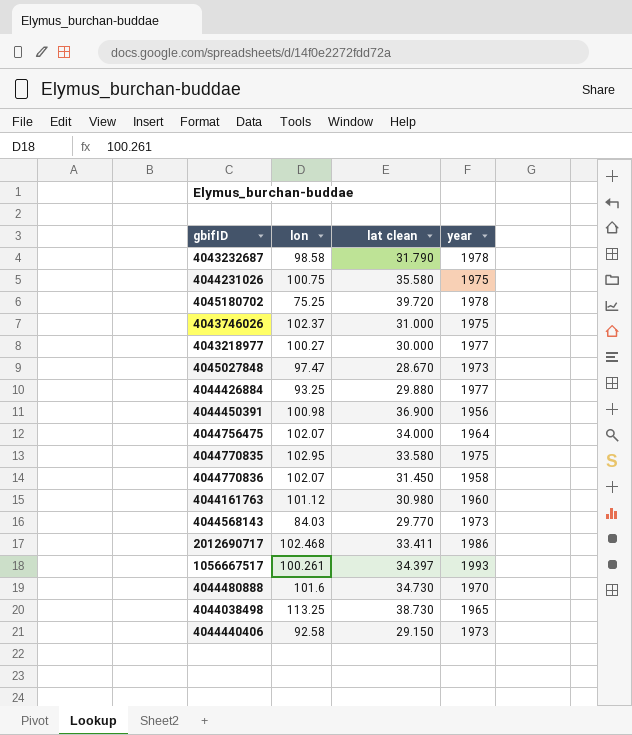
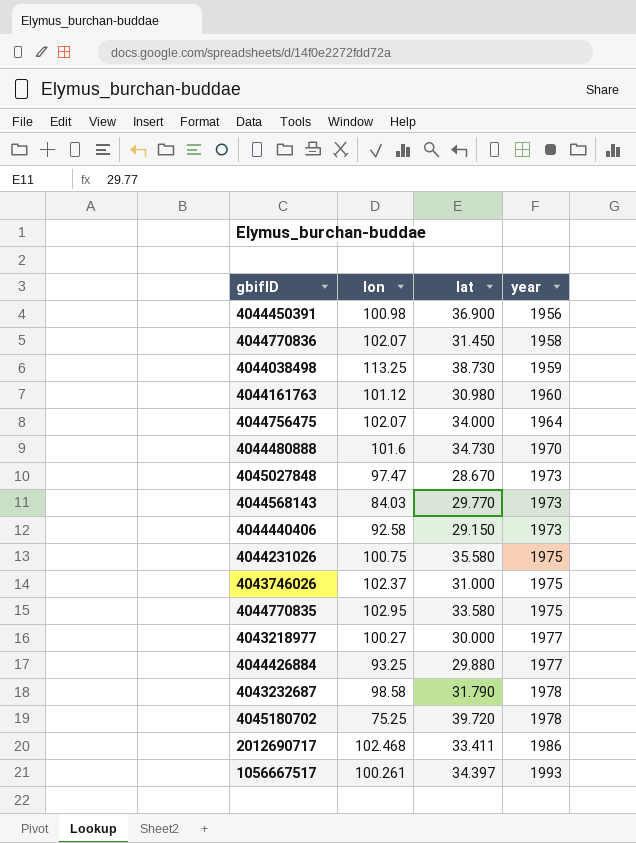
row order: none -> year ascending
column name: lat clean -> lat
4044038498 | year: 1965 -> 1959

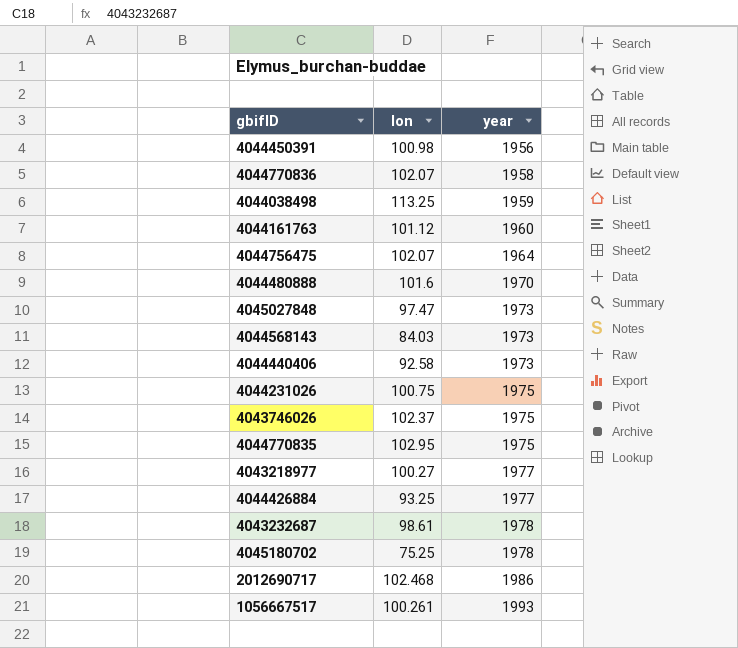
column lat | position: 3 -> none
4043232687 | lon: 98.58 -> 98.61

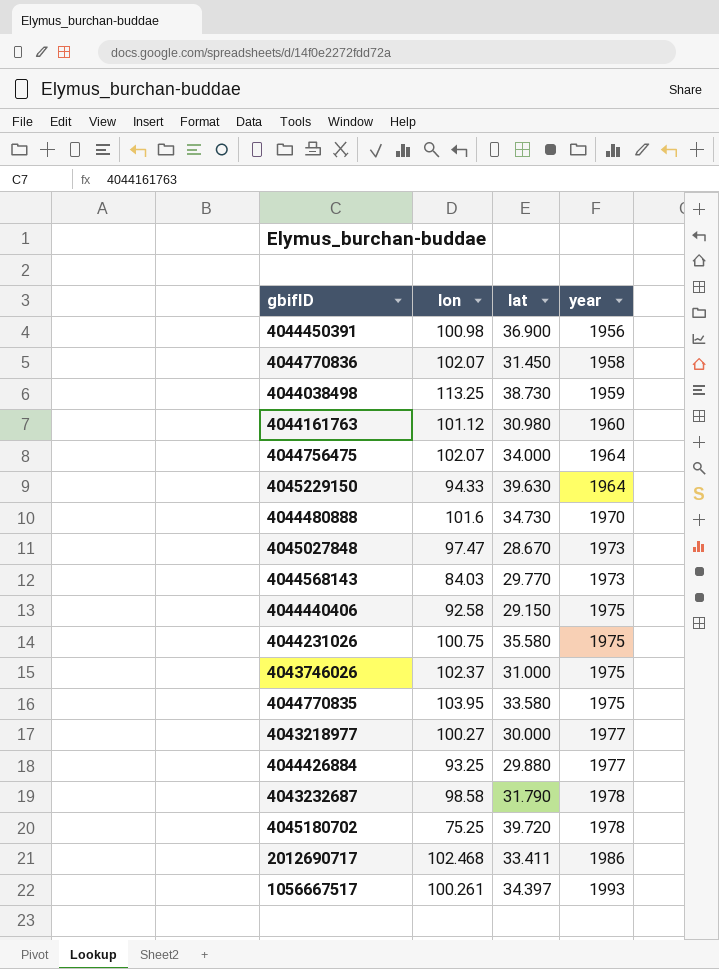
column lat | position: none -> 3
row 4045229150: none -> 94.33 | 39.630 | 1964
4044440406 | year: 1973 -> 1975
4044770835 | lon: 102.95 -> 103.95
4043232687 | lon: 98.61 -> 98.58

